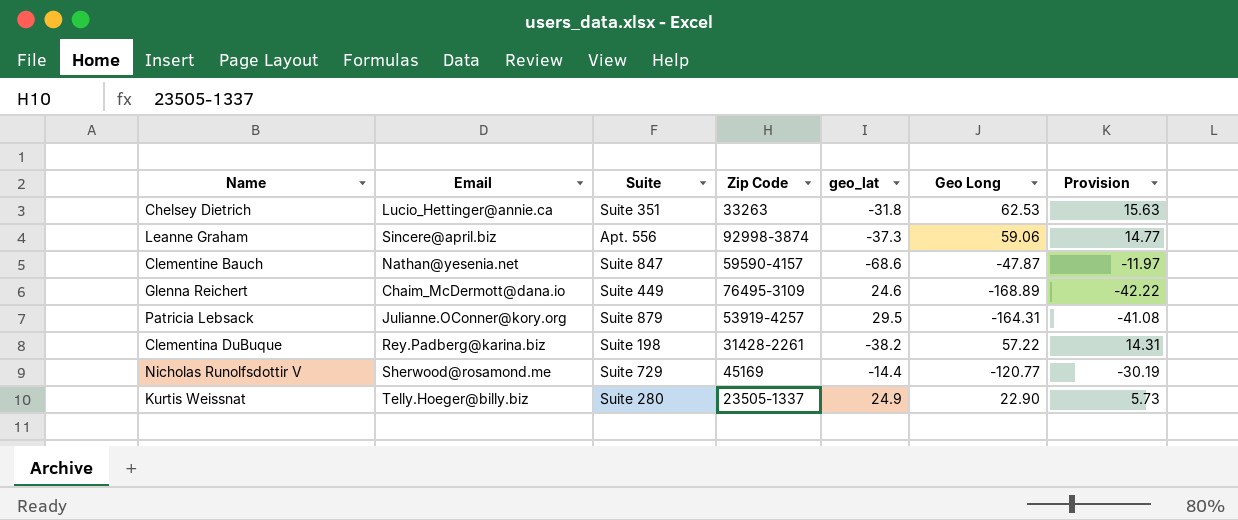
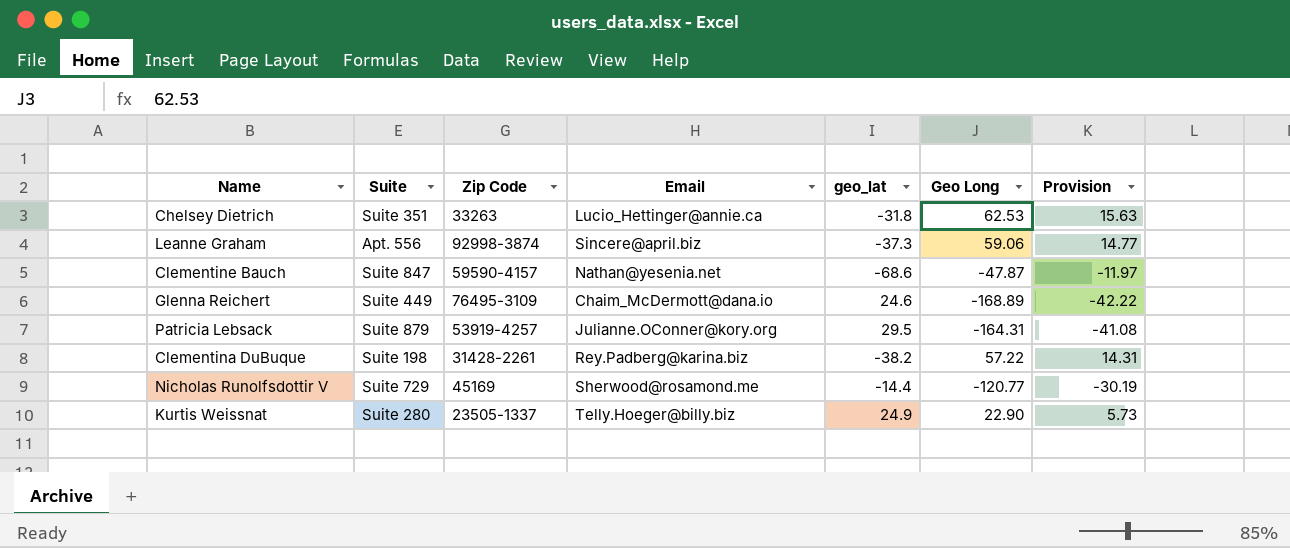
column Email | position: 2 -> 4

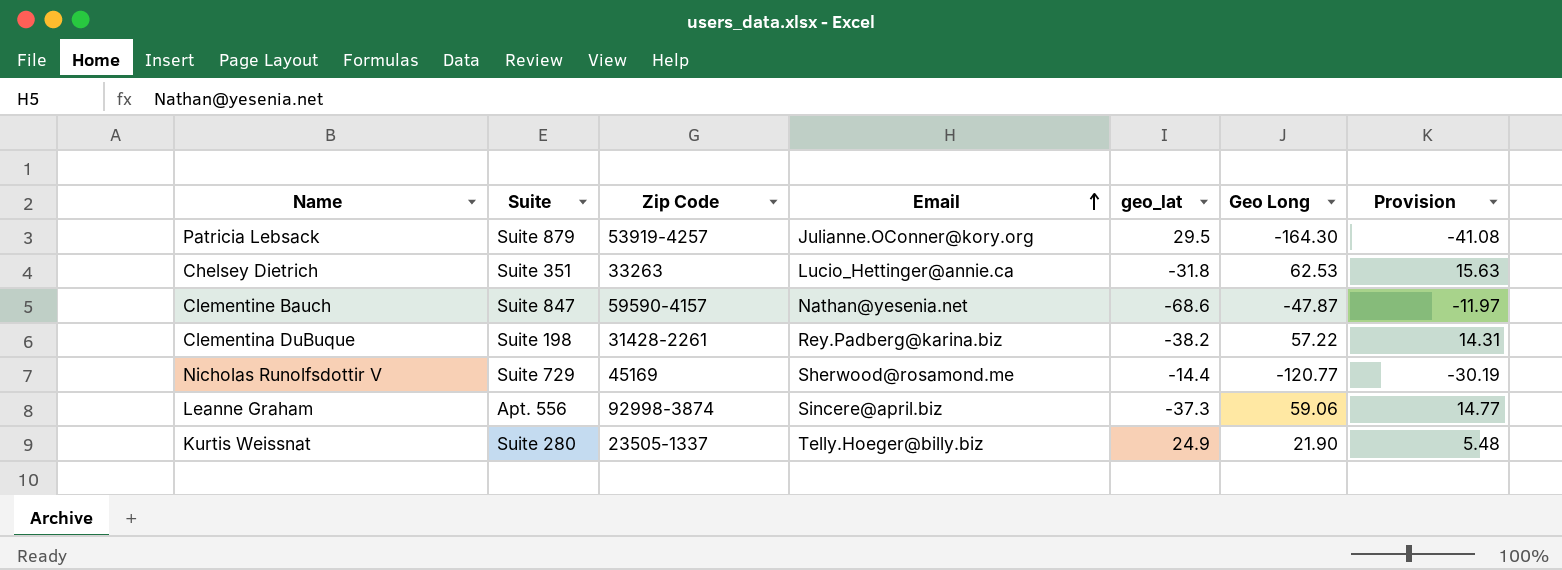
row order: none -> Email ascending
row Glenna Reichert: Suite 449 | 76495-3109 | Chaim_McDermott@dana.io | 24.6 | -168.89 | -42.22 -> none
Patricia Lebsack | Geo Long: -164.31 -> -164.30
Kurtis Weissnat | Geo Long: 22.90 -> 21.90
Kurtis Weissnat | Provision: 5.73 -> 5.48

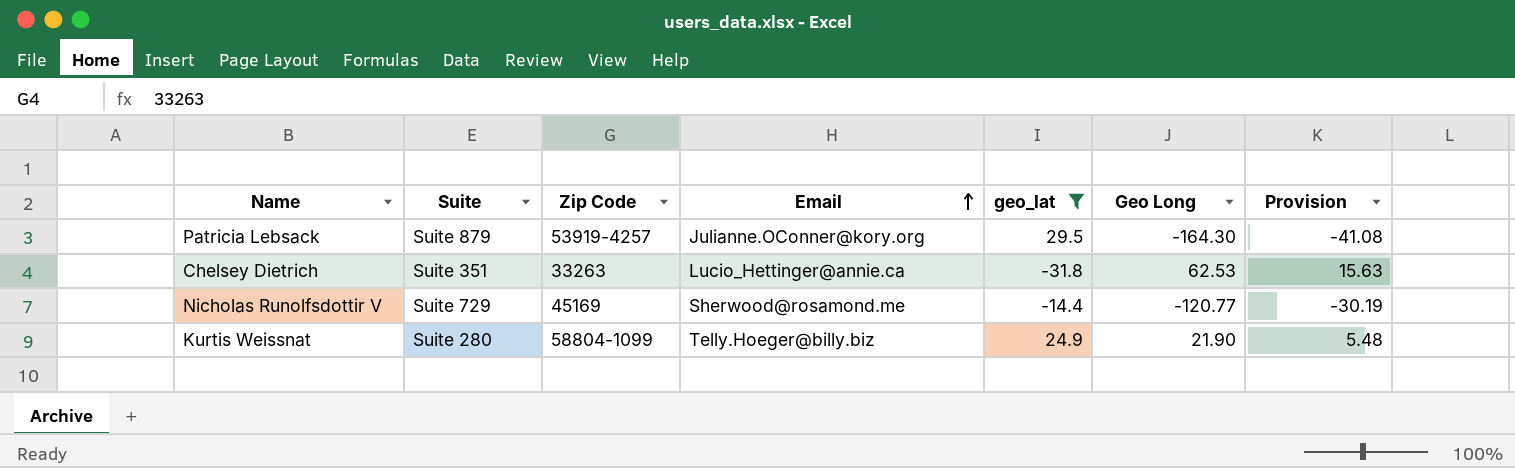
filter: none -> geo_lat >= -31.8
Kurtis Weissnat | Zip Code: 23505-1337 -> 58804-1099

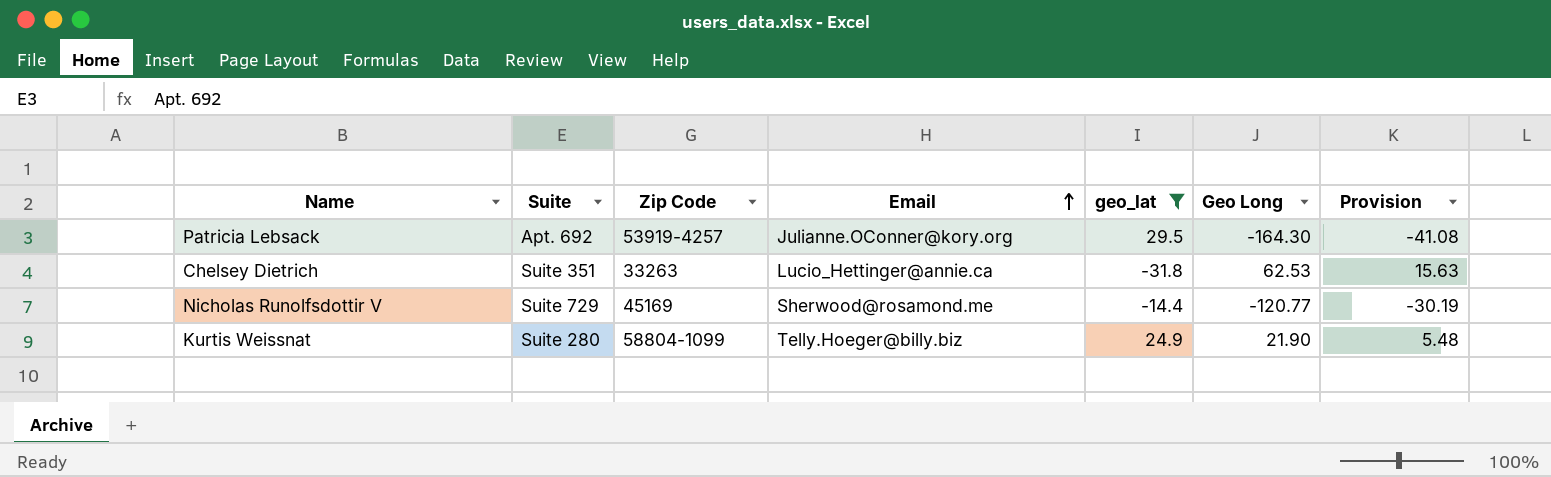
Patricia Lebsack | Suite: Suite 879 -> Apt. 692

